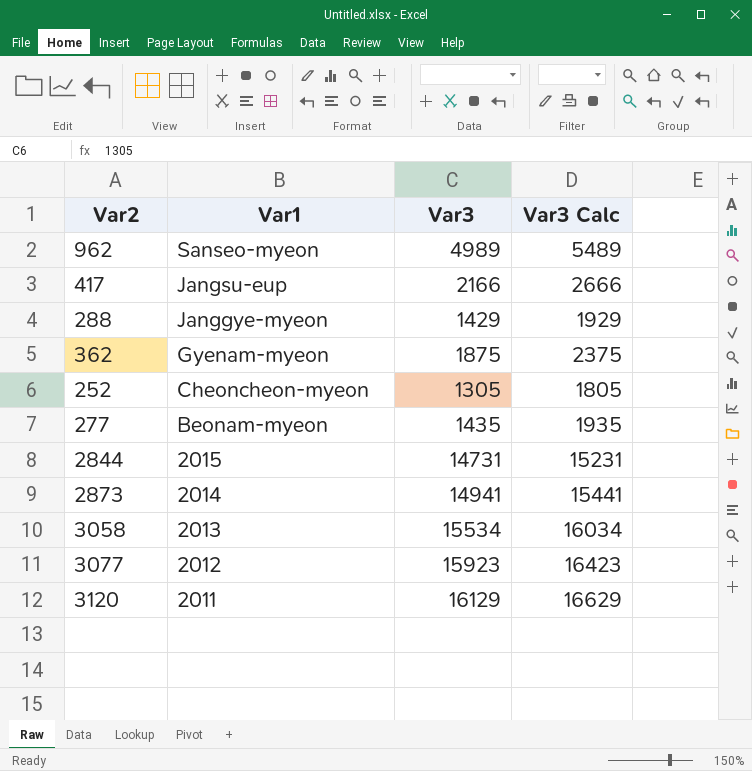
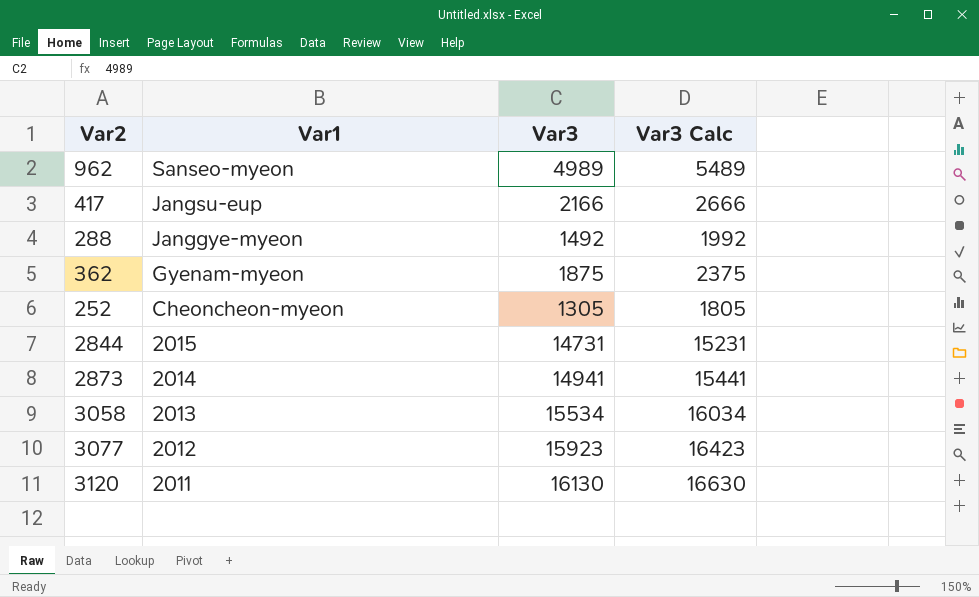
row 277: Beonam-myeon | 1435 | 1935 -> none
288 | Var3: 1429 -> 1492
288 | Var3 Calc: 1929 -> 1992
3120 | Var3: 16129 -> 16130
3120 | Var3 Calc: 16629 -> 16630

